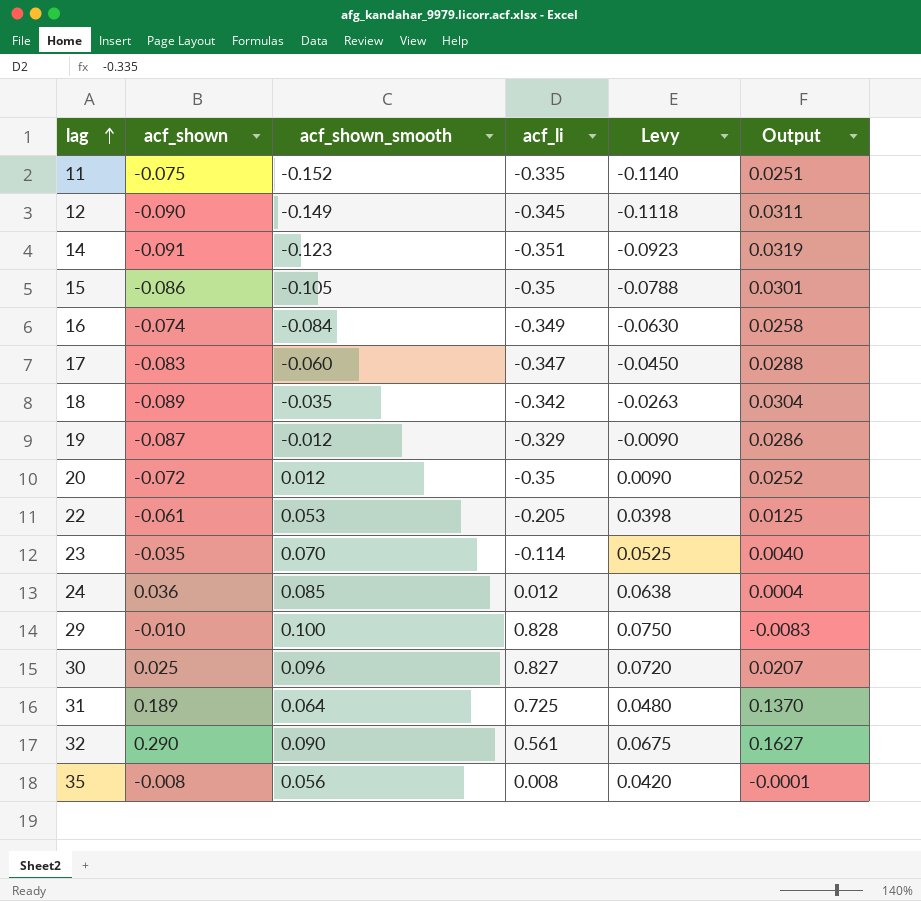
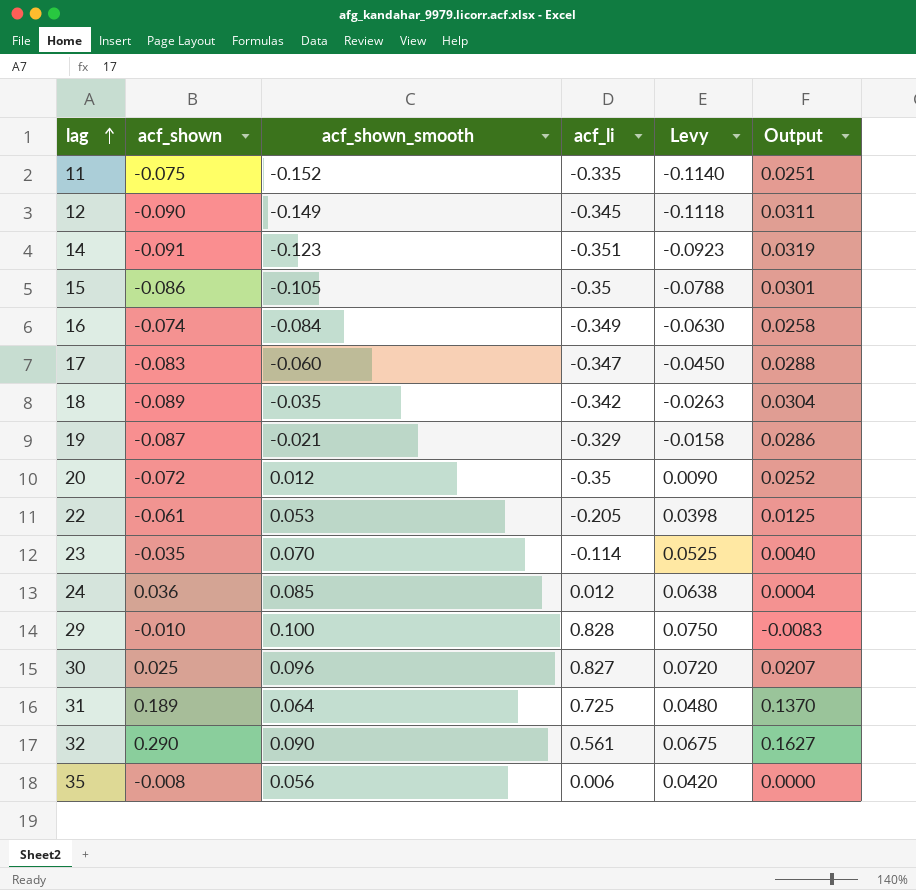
19 | acf_shown_smooth: -0.012 -> -0.021
19 | Levy: -0.0090 -> -0.0158
35 | acf_li: 0.008 -> 0.006
35 | Output: -0.0001 -> 0.0000

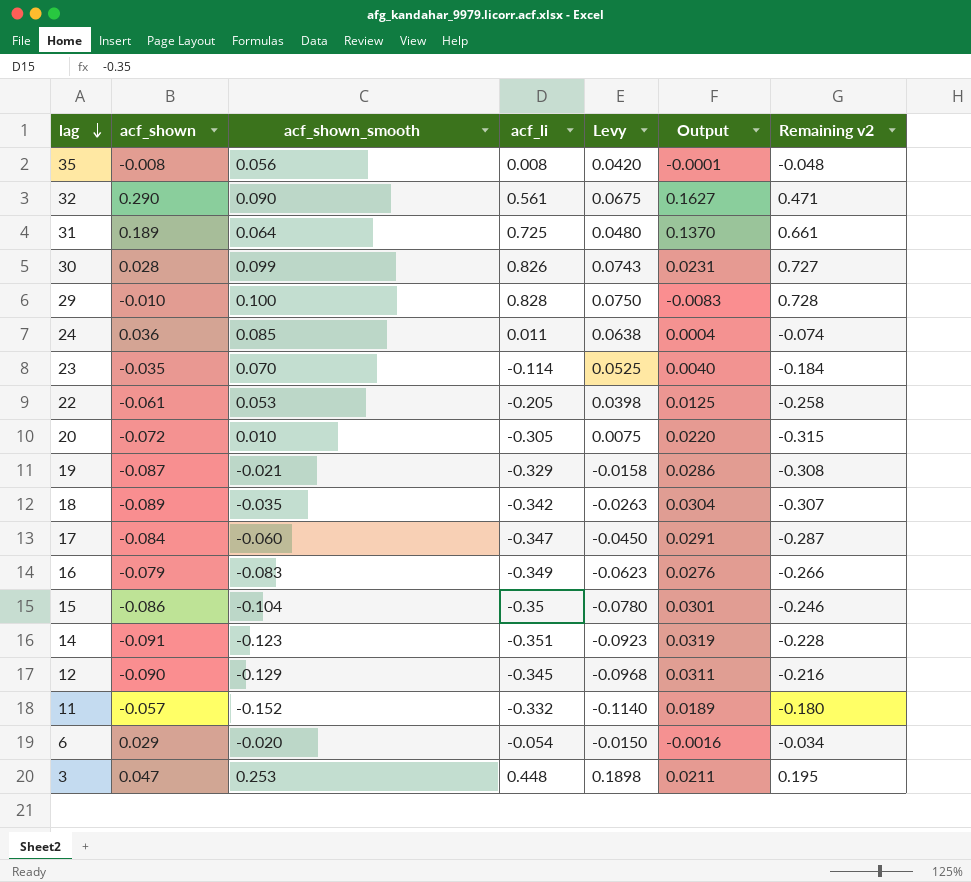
row order: lag ascending -> lag descending
column Remaining v2 | formula: none -> [acf_li] - [acf_shown_smooth]
35 | acf_li: 0.006 -> 0.008
35 | Output: 0.0000 -> -0.0001
30 | acf_shown: 0.025 -> 0.028
30 | acf_shown_smooth: 0.096 -> 0.099
30 | acf_li: 0.827 -> 0.826
30 | Levy: 0.0720 -> 0.0743
30 | Output: 0.0207 -> 0.0231
24 | acf_li: 0.012 -> 0.011
20 | acf_shown_smooth: 0.012 -> 0.010
20 | acf_li: -0.35 -> -0.305
20 | Levy: 0.0090 -> 0.0075
20 | Output: 0.0252 -> 0.0220
17 | acf_shown: -0.083 -> -0.084
17 | Output: 0.0288 -> 0.0291
16 | acf_shown: -0.074 -> -0.079
16 | acf_shown_smooth: -0.084 -> -0.083
16 | Levy: -0.0630 -> -0.0623
16 | Output: 0.0258 -> 0.0276
15 | acf_shown_smooth: -0.105 -> -0.104
15 | Levy: -0.0788 -> -0.0780
12 | acf_shown_smooth: -0.149 -> -0.129
12 | Levy: -0.1118 -> -0.0968
11 | acf_shown: -0.075 -> -0.057
11 | acf_li: -0.335 -> -0.332
11 | Output: 0.0251 -> 0.0189
row 6: none -> 0.029 | -0.020 | -0.054 | -0.0150 | -0.0016 | -0.034
row 3: none -> 0.047 | 0.253 | 0.448 | 0.1898 | 0.0211 | 0.195

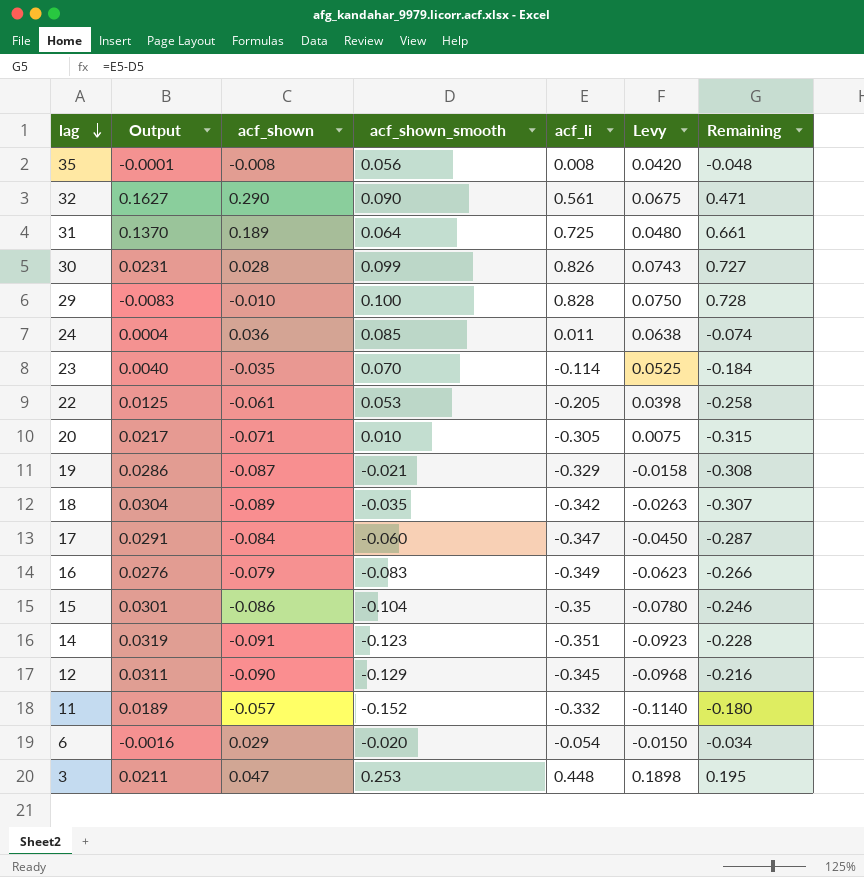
column Output | position: 6 -> 2
column name: Remaining v2 -> Remaining
20 | Output: 0.0220 -> 0.0217
20 | acf_shown: -0.072 -> -0.071

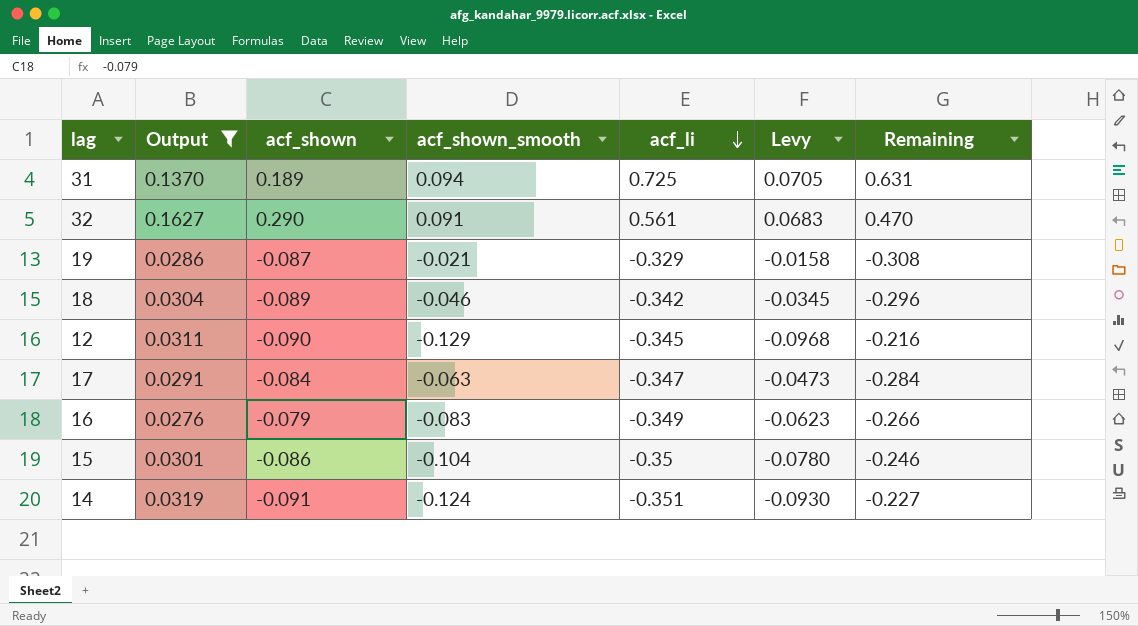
filter: none -> Output >= 0.0276
row order: lag descending -> acf_li descending
31 | acf_shown_smooth: 0.064 -> 0.094
31 | Levy: 0.0480 -> 0.0705
31 | Remaining: 0.661 -> 0.631
32 | acf_shown_smooth: 0.090 -> 0.091
32 | Levy: 0.0675 -> 0.0683
32 | Remaining: 0.471 -> 0.470
18 | acf_shown_smooth: -0.035 -> -0.046
18 | Levy: -0.0263 -> -0.0345
18 | Remaining: -0.307 -> -0.296
17 | acf_shown_smooth: -0.060 -> -0.063
17 | Levy: -0.0450 -> -0.0473
17 | Remaining: -0.287 -> -0.284
14 | acf_shown_smooth: -0.123 -> -0.124
14 | Levy: -0.0923 -> -0.0930
14 | Remaining: -0.228 -> -0.227

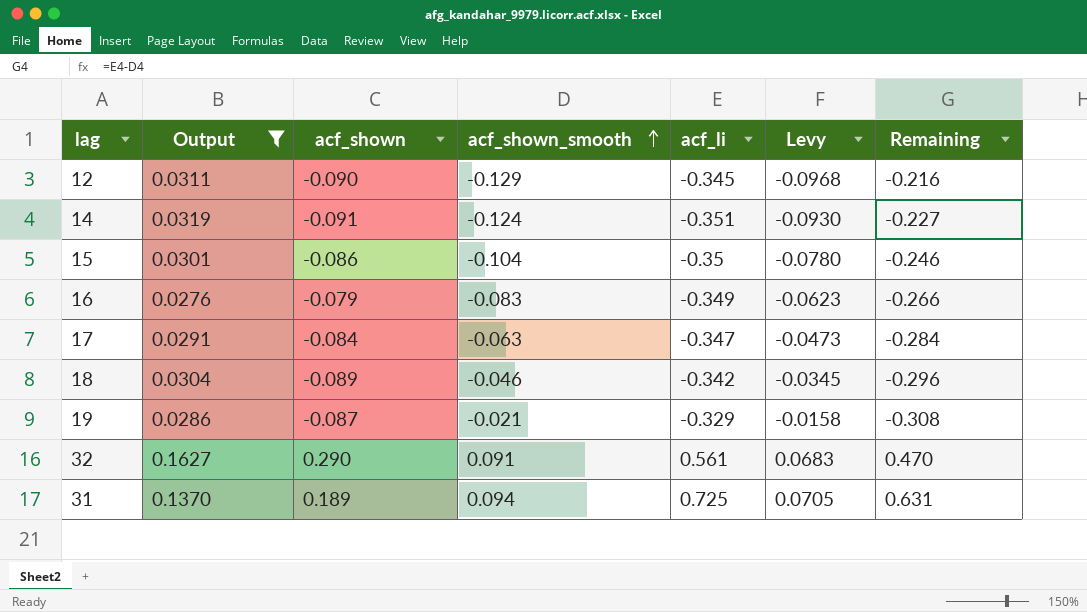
row order: acf_li descending -> acf_shown_smooth ascending

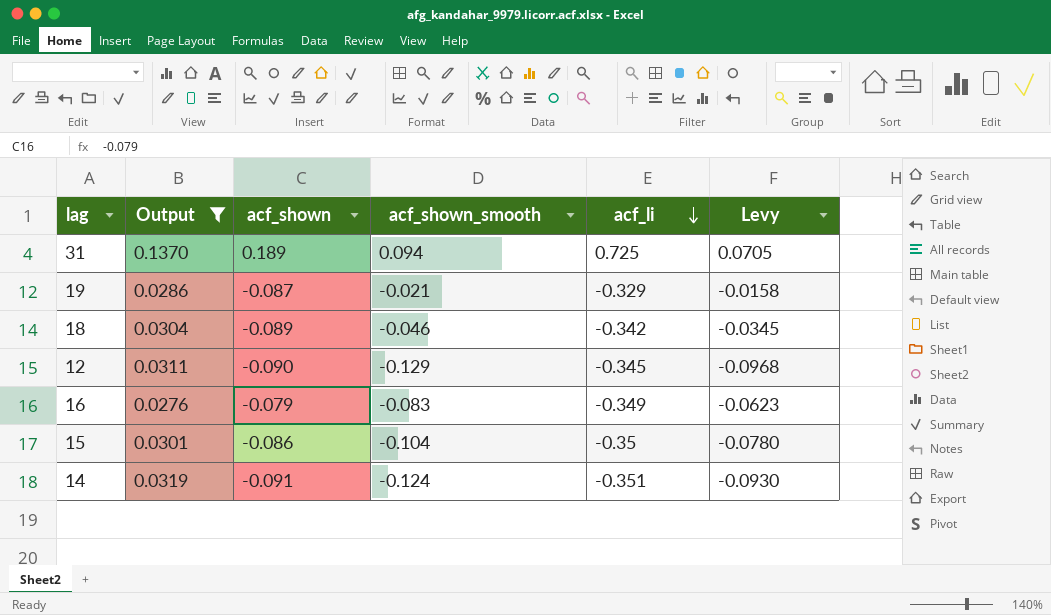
row order: acf_shown_smooth ascending -> acf_li descending
column Remaining | formula: [acf_li] - [acf_shown_smooth] -> none
row 17: 0.0291 | -0.084 | -0.063 | -0.347 | -0.0473 | -0.284 -> none
row 32: 0.1627 | 0.290 | 0.091 | 0.561 | 0.0683 | 0.470 -> none

